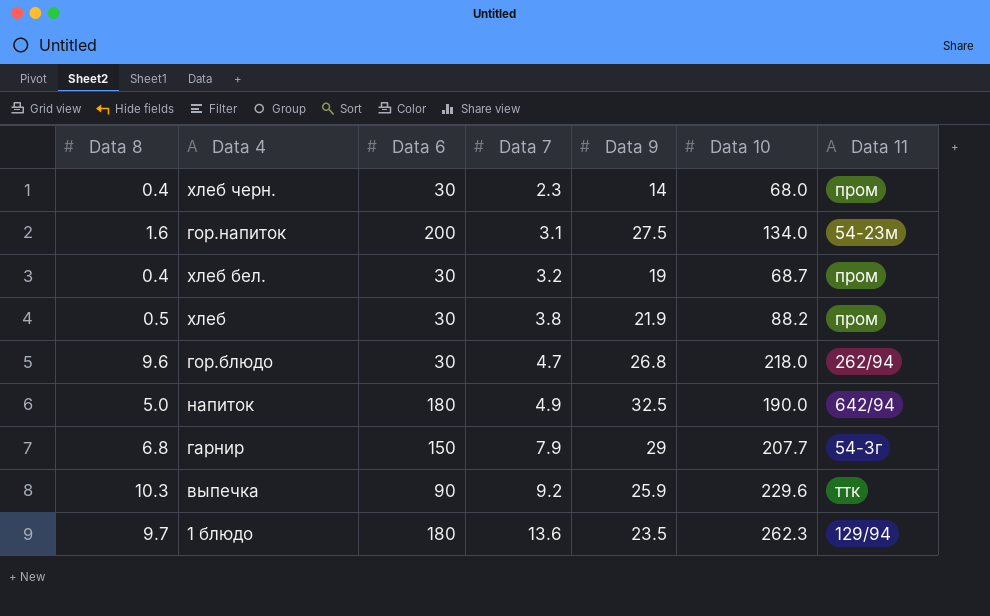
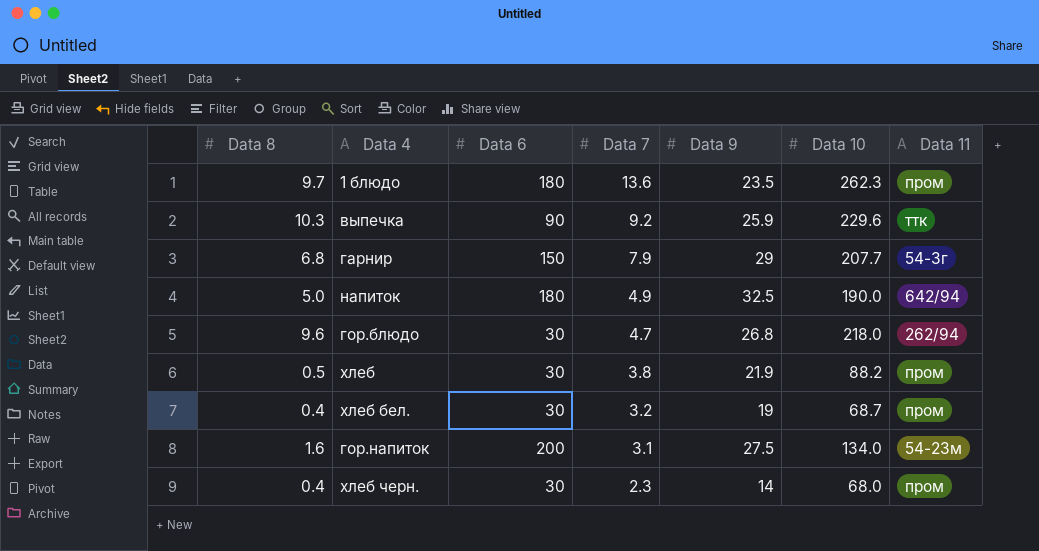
row order: Data 7 ascending -> Data 7 descending
1 блюдо | Data 11: 129/94 -> пром

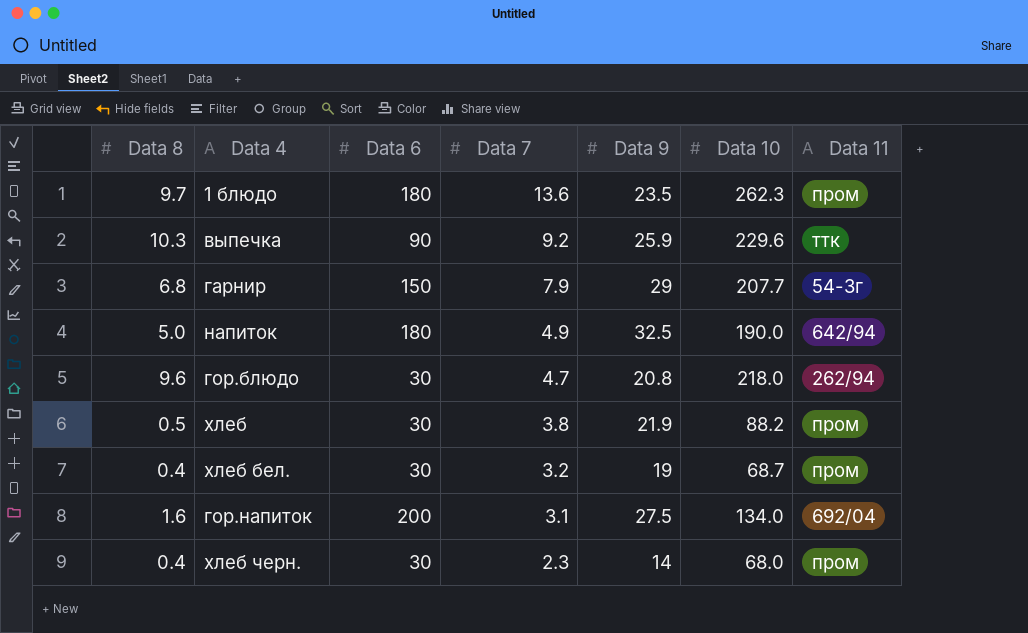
гор.блюдо | Data 9: 26.8 -> 20.8
гор.напиток | Data 11: 54-23м -> 692/04

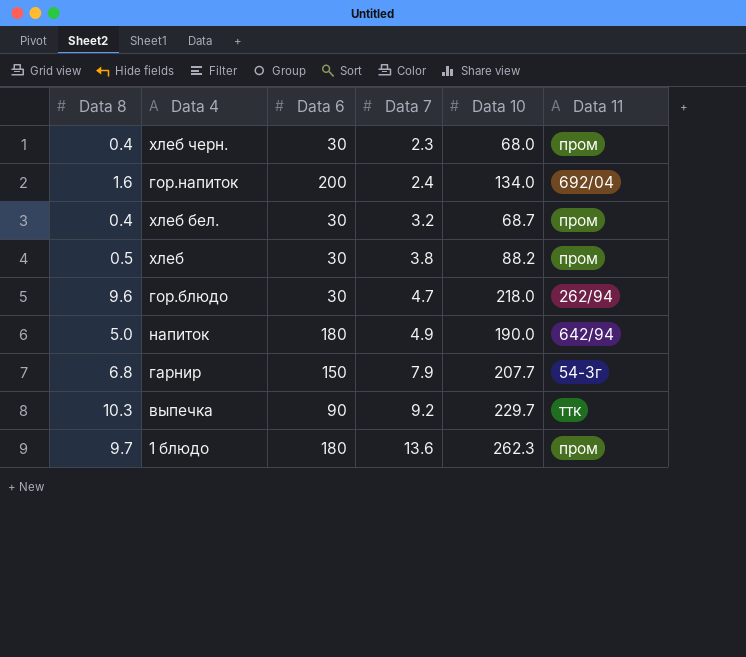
row order: Data 7 descending -> Data 7 ascending
column Data 9 | position: 5 -> none
гор.напиток | Data 7: 3.1 -> 2.4
выпечка | Data 10: 229.6 -> 229.7

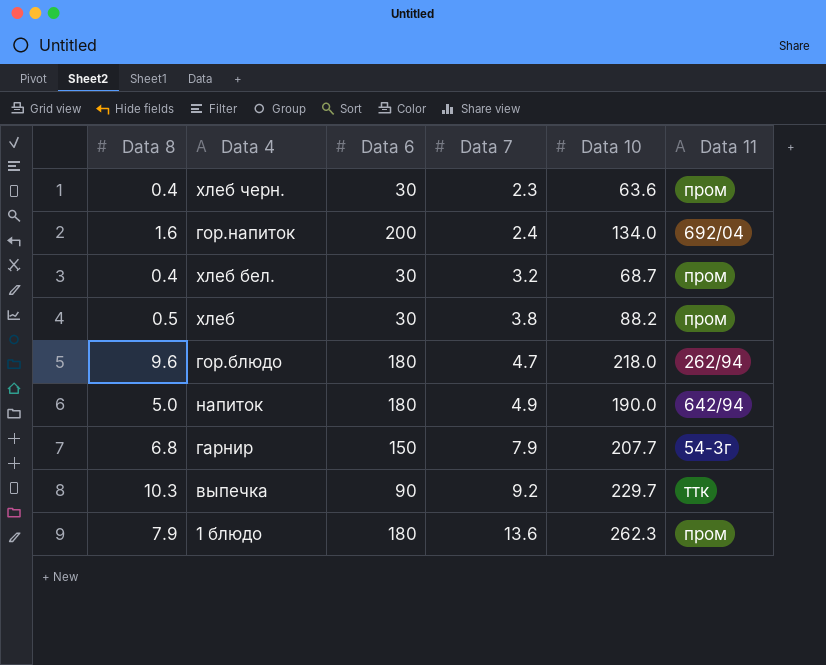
хлеб черн. | Data 10: 68.0 -> 63.6
гор.блюдо | Data 6: 30 -> 180
1 блюдо | Data 8: 9.7 -> 7.9

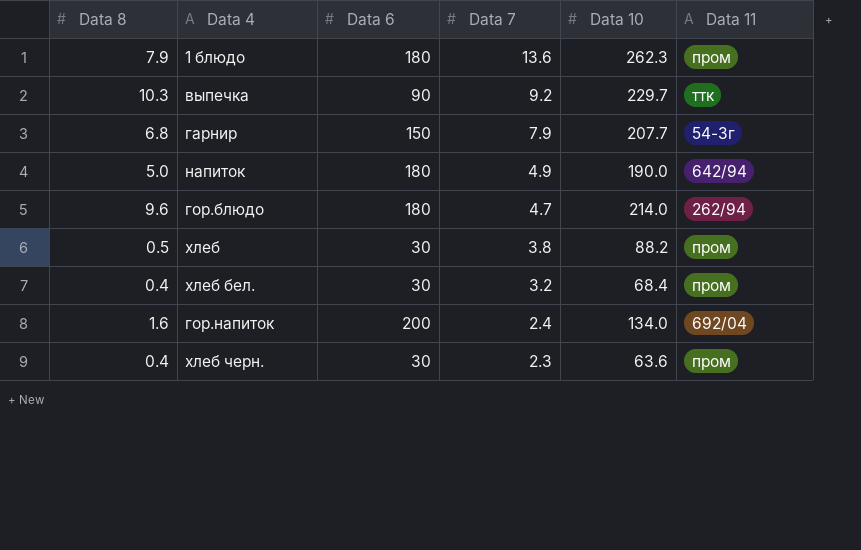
row order: Data 7 ascending -> Data 7 descending
гор.блюдо | Data 10: 218.0 -> 214.0
хлеб бел. | Data 10: 68.7 -> 68.4

